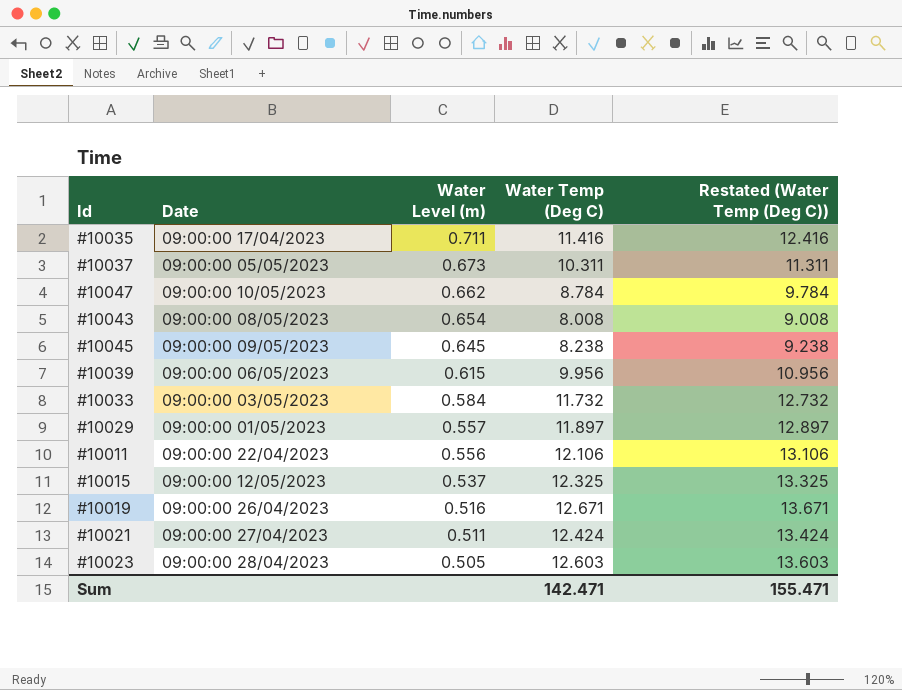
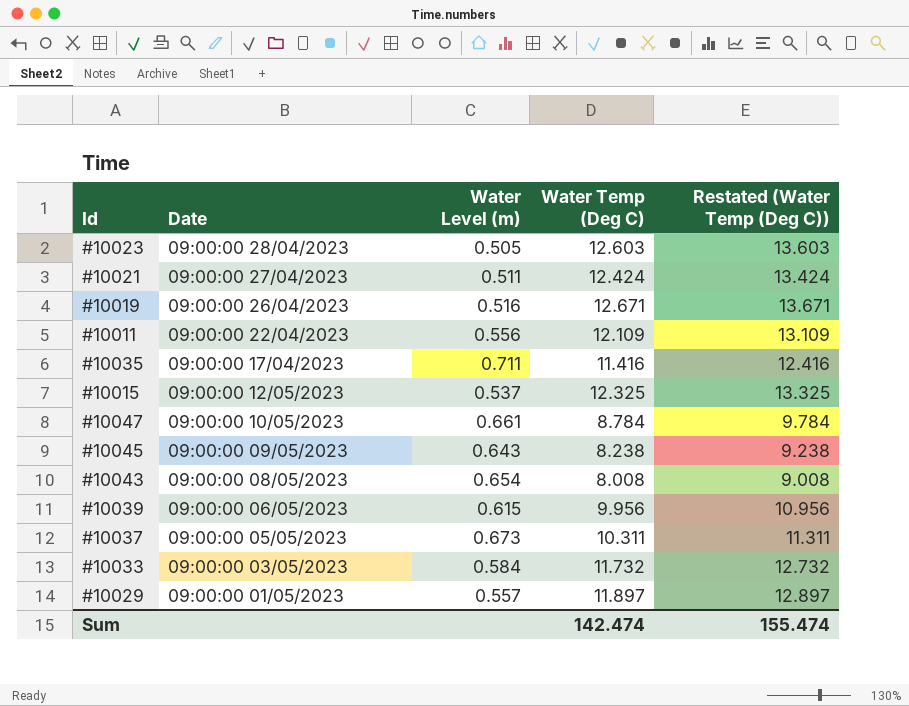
row order: Water Level (m) descending -> Date descending
#10011 | Water Temp (Deg C): 12.106 -> 12.109
#10011 | Restated (Water Temp (Deg C)): 13.106 -> 13.109
#10047 | Water Level (m): 0.662 -> 0.661
#10045 | Water Level (m): 0.645 -> 0.643
Sum | Water Temp (Deg C): 142.471 -> 142.474
Sum | Restated (Water Temp (Deg C)): 155.471 -> 155.474

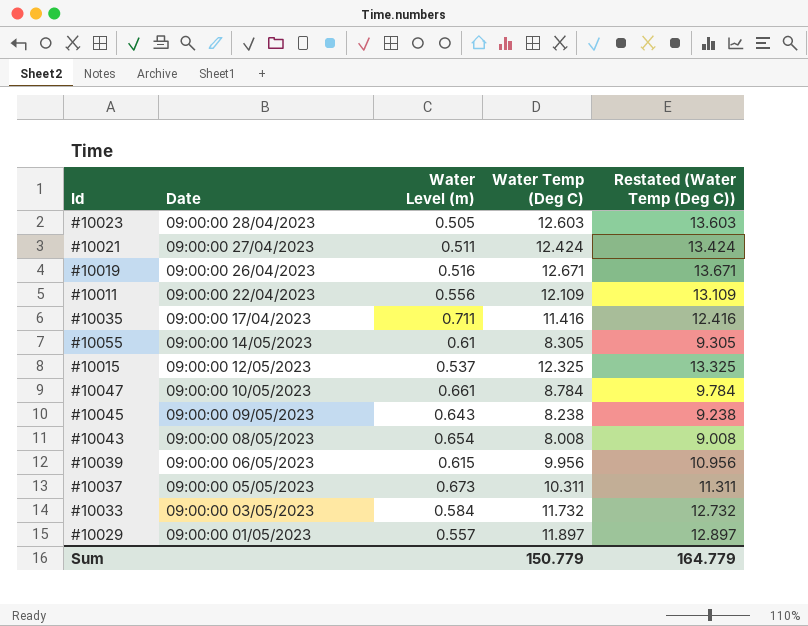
row #10055: none -> 09:00:00 14/05/2023 | 0.61 | 8.305 | 9.305
Sum | Water Temp (Deg C): 142.474 -> 150.779
Sum | Restated (Water Temp (Deg C)): 155.474 -> 164.779

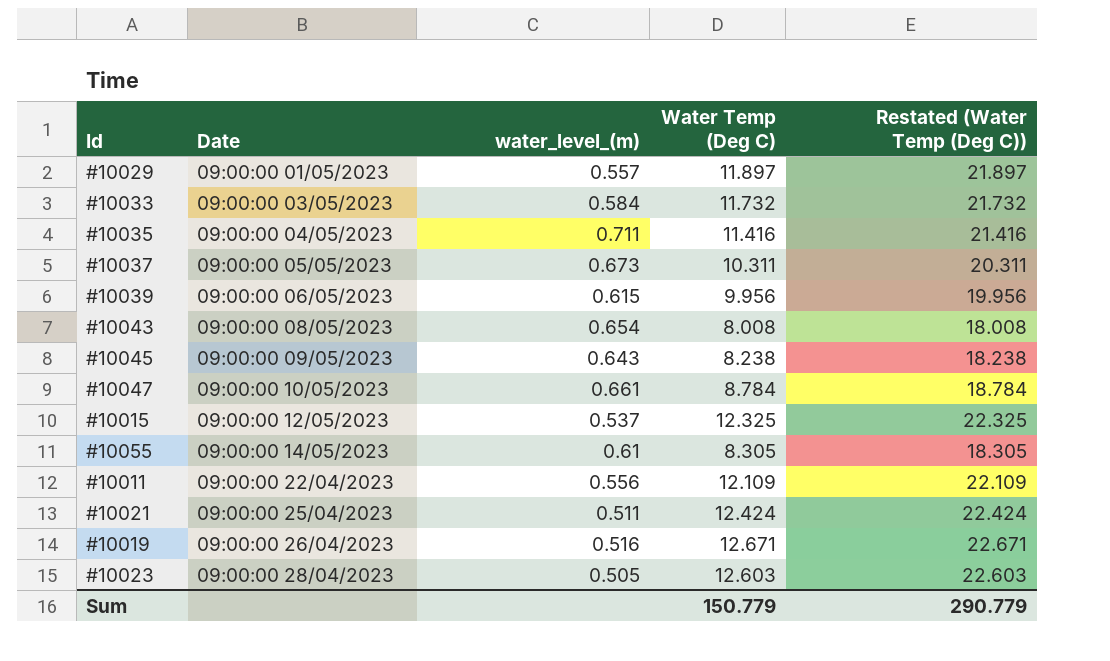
row order: Date descending -> Date ascending
column name: Water Level (m) -> water_level_(m)
column Restated (Water Temp (Deg C)) | formula: [Water Temp (Deg C)] + 1 -> [Water Temp (Deg C)] + 10
#10035 | Date: 09:00:00 17/04/2023 -> 09:00:00 04/05/2023
#10021 | Date: 09:00:00 27/04/2023 -> 09:00:00 25/04/2023
Sum | Restated (Water Temp (Deg C)): 164.779 -> 290.779

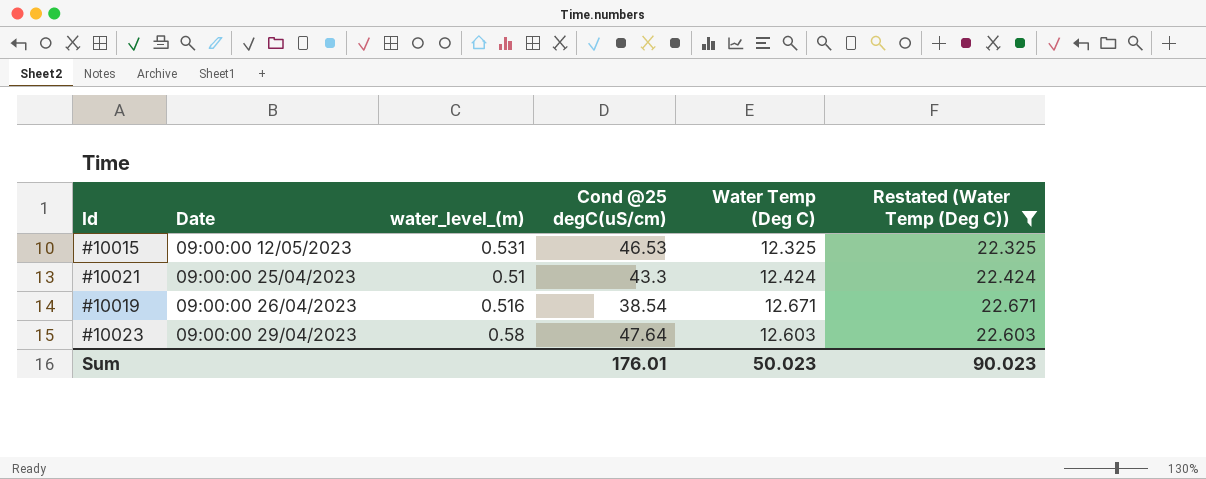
filter: none -> Restated (Water Temp (Deg C)) >= 22.325
column Cond @25 degC(uS/cm) | position: none -> 4
#10015 | water_level_(m): 0.537 -> 0.531
#10021 | water_level_(m): 0.511 -> 0.51
#10023 | Date: 09:00:00 28/04/2023 -> 09:00:00 29/04/2023
#10023 | water_level_(m): 0.505 -> 0.58
Sum | Water Temp (Deg C): 150.779 -> 50.023
Sum | Restated (Water Temp (Deg C)): 290.779 -> 90.023

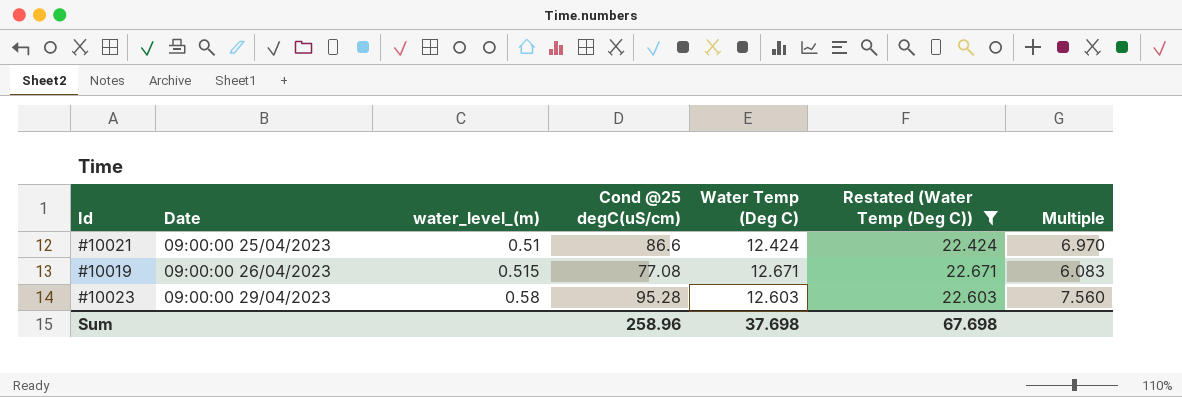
column Multiple | formula: none -> [Cond @25 degC(uS/cm)] / [Water Temp (Deg C)]
row #10015: 09:00:00 12/05/2023 | 0.531 | 46.53 | 12.325 | 22.325 -> none
#10021 | Cond @25 degC(uS/cm): 43.3 -> 86.6
#10019 | water_level_(m): 0.516 -> 0.515
#10019 | Cond @25 degC(uS/cm): 38.54 -> 77.08
#10023 | Cond @25 degC(uS/cm): 47.64 -> 95.28
Sum | Cond @25 degC(uS/cm): 176.01 -> 258.96
Sum | Water Temp (Deg C): 50.023 -> 37.698
Sum | Restated (Water Temp (Deg C)): 90.023 -> 67.698

